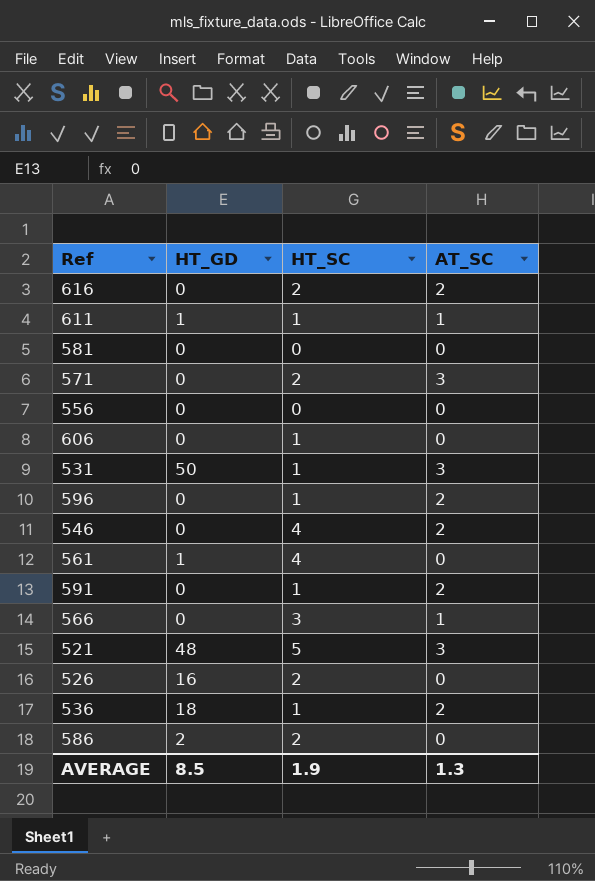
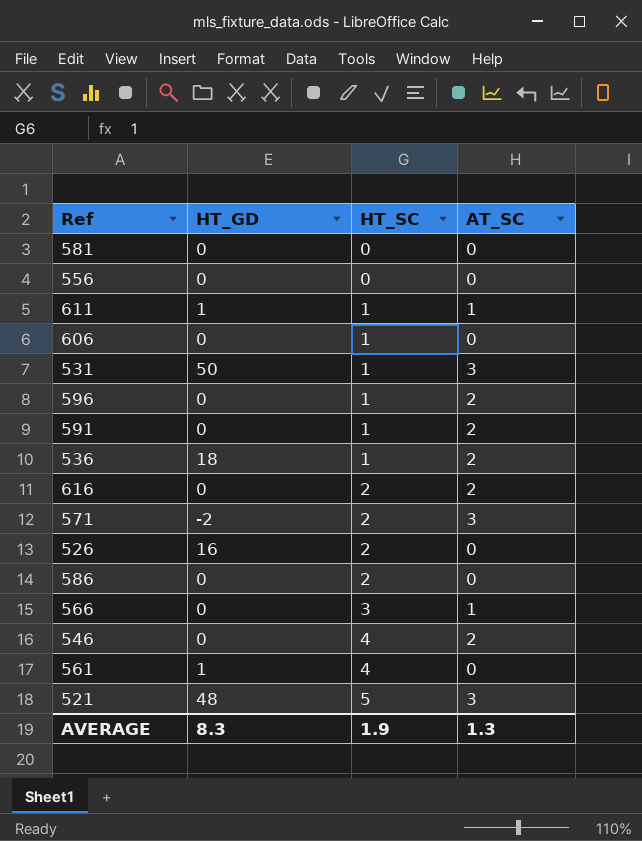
row order: none -> HT_SC ascending
571 | HT_GD: 0 -> -2
586 | HT_GD: 2 -> 0
AVERAGE | HT_GD: 8.5 -> 8.3

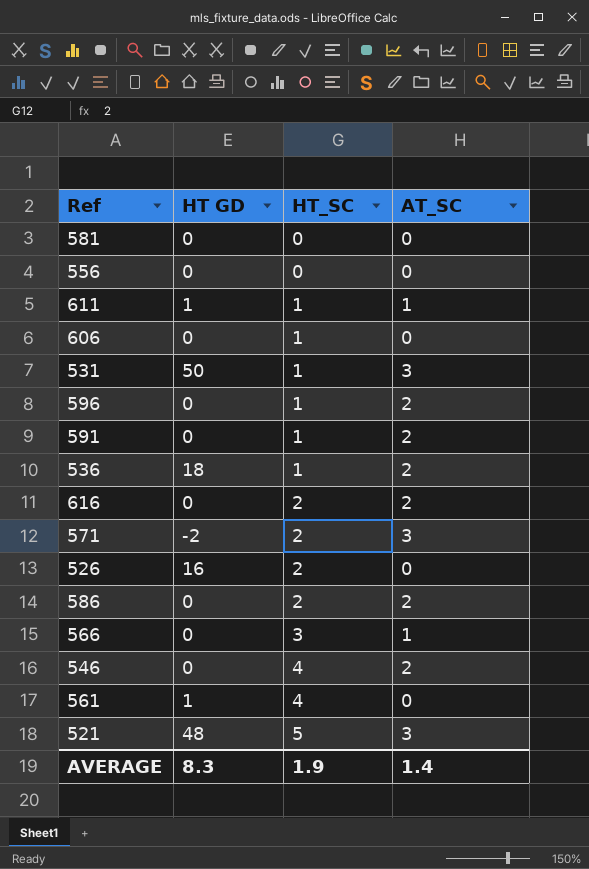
column name: HT_GD -> HT GD
586 | AT_SC: 0 -> 2
AVERAGE | AT_SC: 1.3 -> 1.4

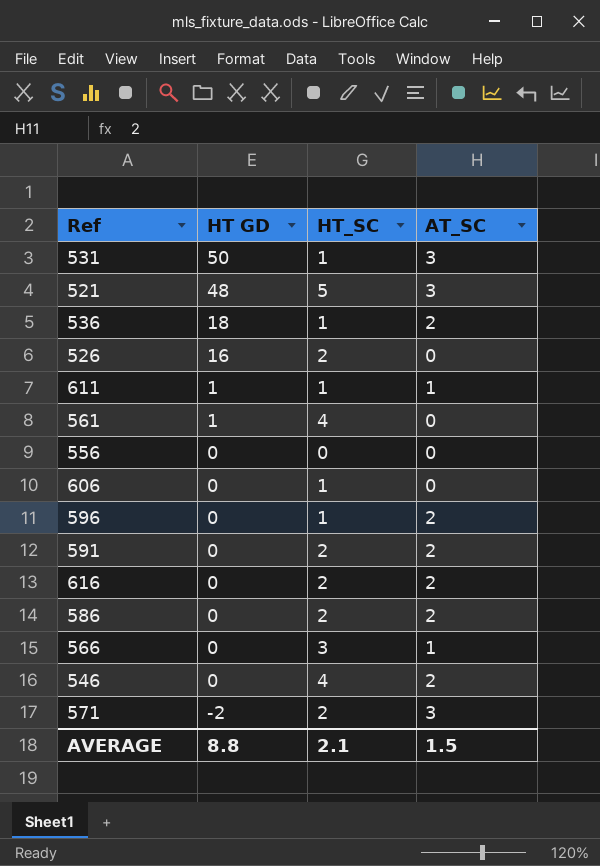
row order: HT_SC ascending -> HT GD descending
row 581: 0 | 0 | 0 -> none
591 | HT_SC: 1 -> 2
AVERAGE | HT GD: 8.3 -> 8.8
AVERAGE | HT_SC: 1.9 -> 2.1
AVERAGE | AT_SC: 1.4 -> 1.5

